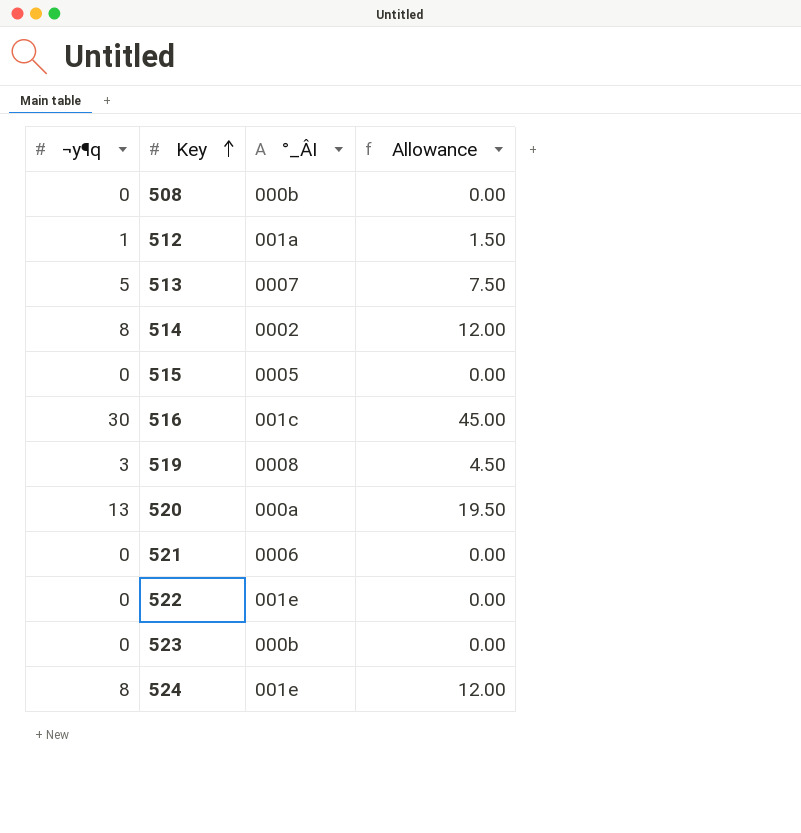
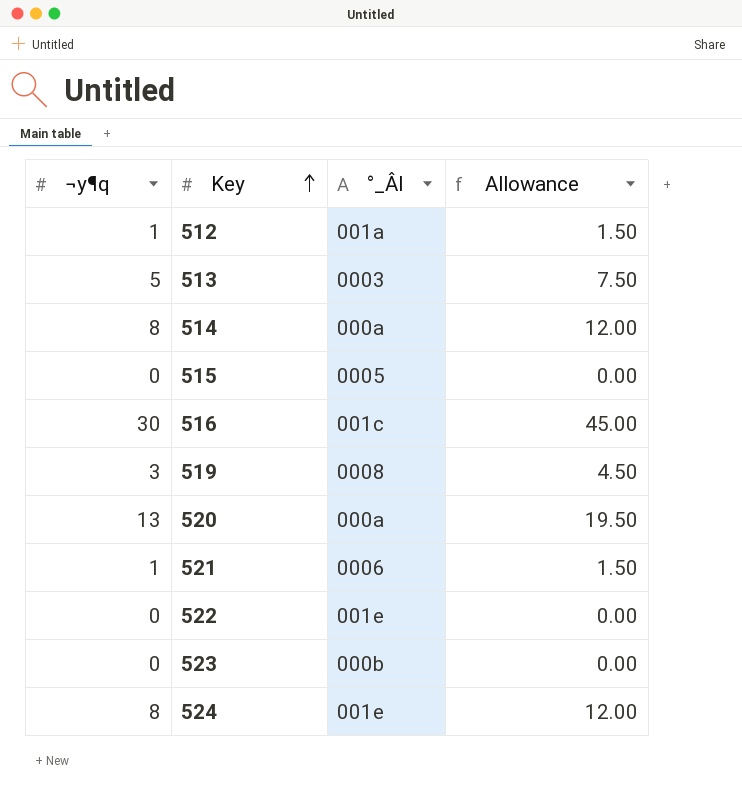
row 508: 0 | 000b | 0.00 -> none
513 | °_ÂI: 0007 -> 0003
514 | °_ÂI: 0002 -> 000a
521 | ¬y¶q: 0 -> 1
521 | Allowance: 0.00 -> 1.50

